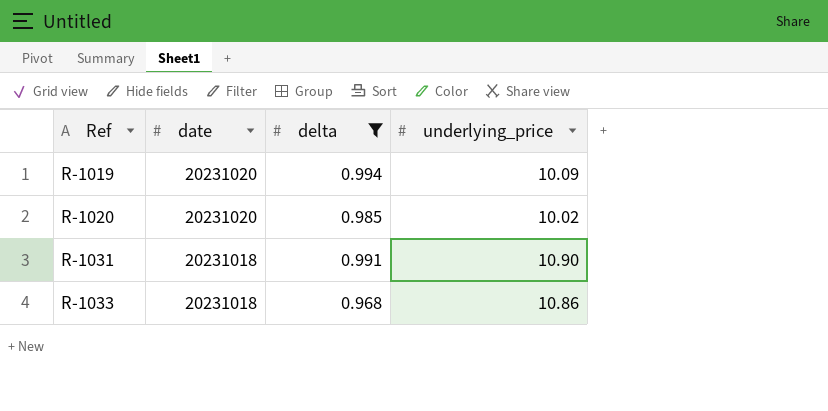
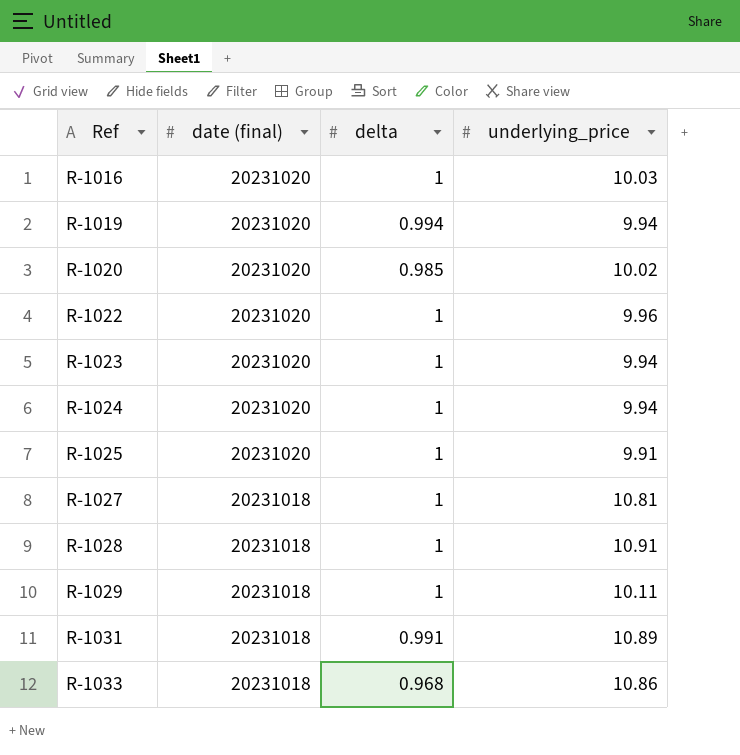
filter: delta != 1 -> none
column name: date -> date (final)
R-1019 | underlying_price: 10.09 -> 9.94
R-1031 | underlying_price: 10.90 -> 10.89

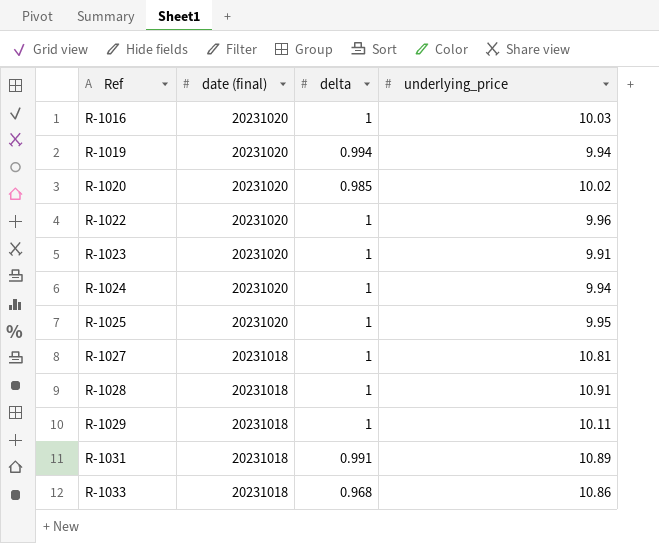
R-1023 | underlying_price: 9.94 -> 9.91
R-1025 | underlying_price: 9.91 -> 9.95

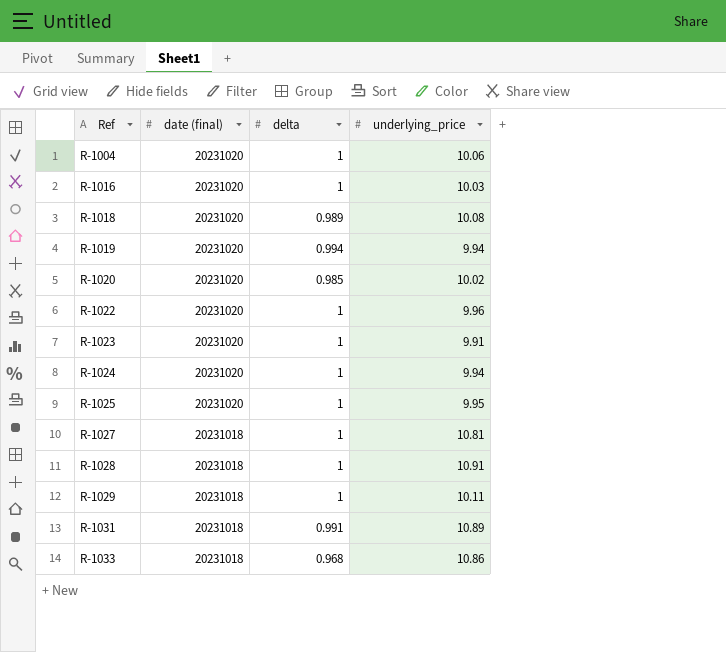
row R-1004: none -> 20231020 | 1 | 10.06
row R-1018: none -> 20231020 | 0.989 | 10.08

